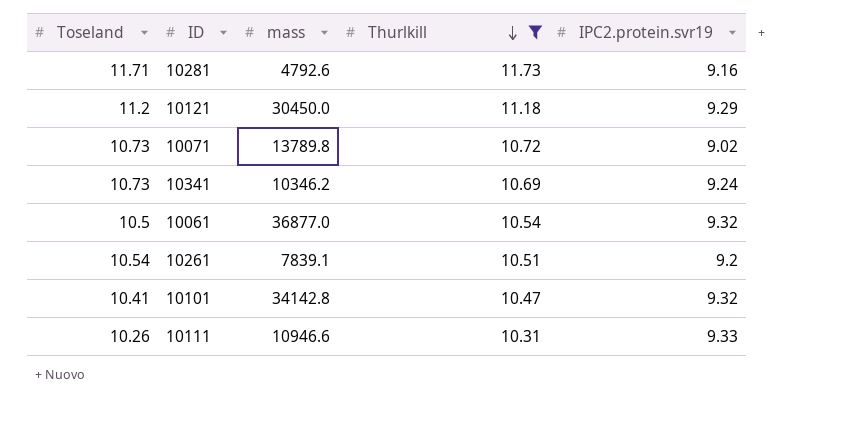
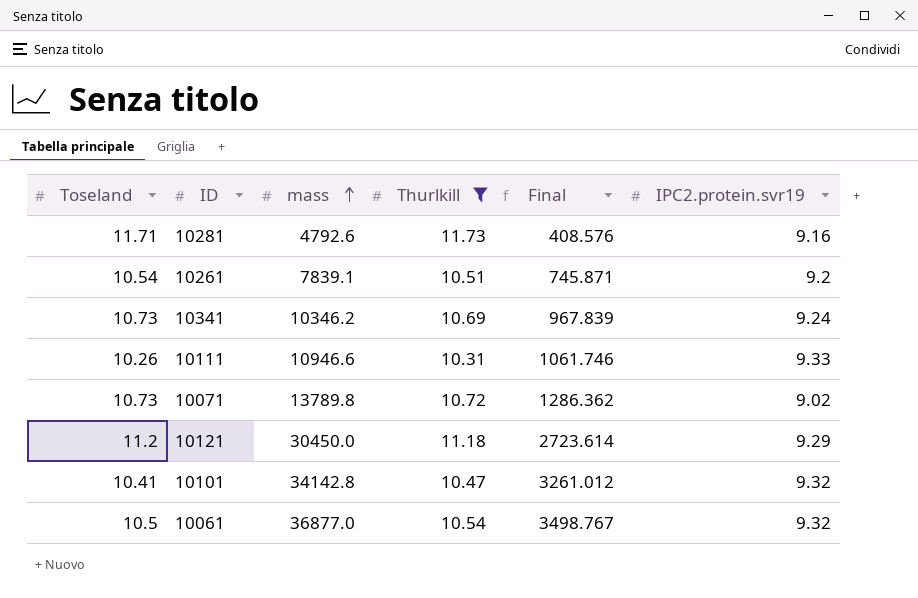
row order: Thurlkill descending -> mass ascending
column Final | formula: none -> [mass] / [Thurlkill]

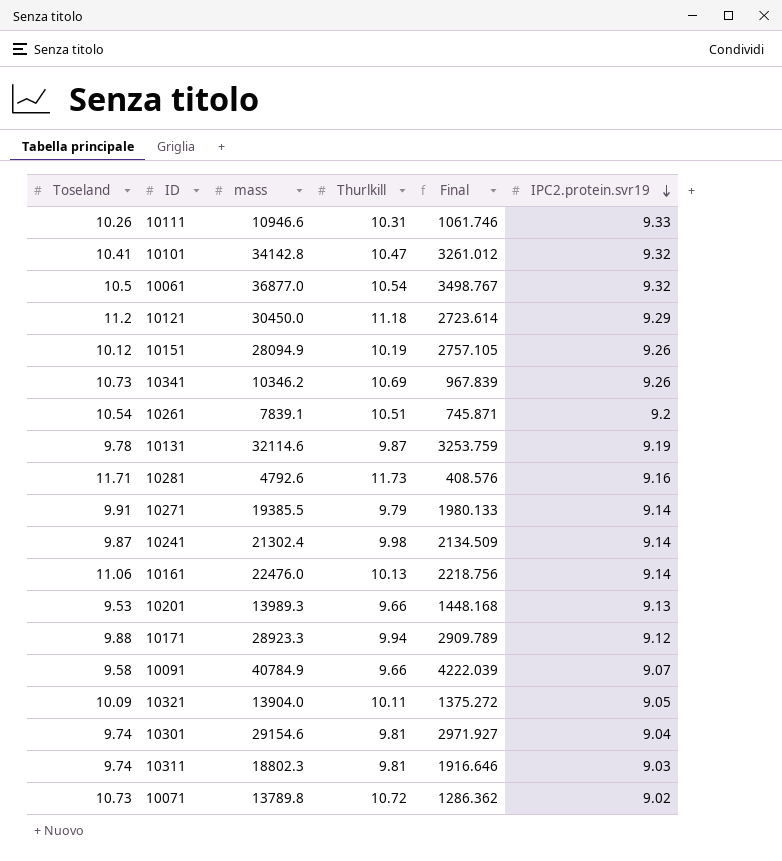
filter: Thurlkill >= 10.31 -> none
row order: mass ascending -> IPC2.protein.svr19 descending
10341 | IPC2.protein.svr19: 9.24 -> 9.26

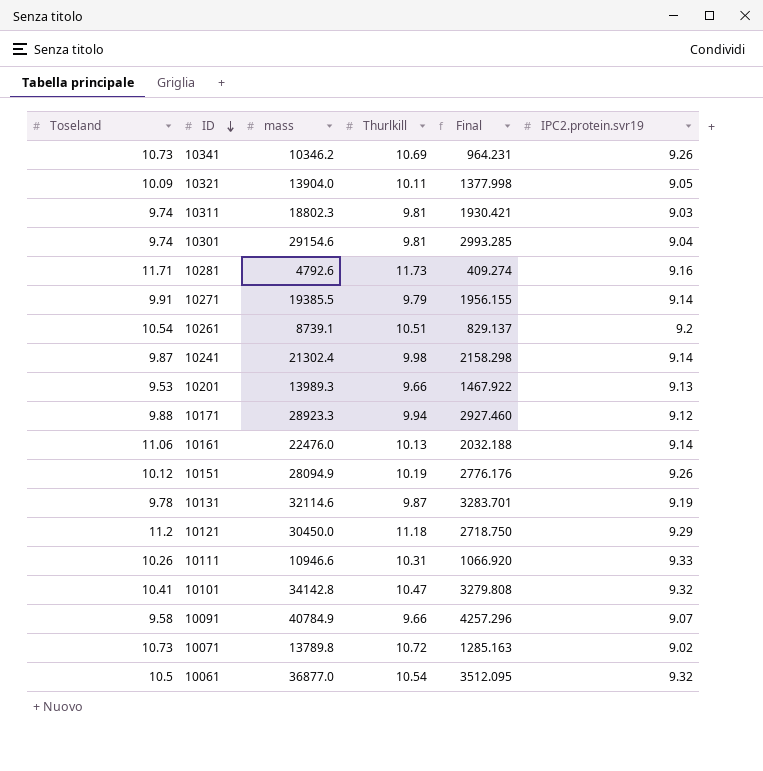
row order: IPC2.protein.svr19 descending -> ID descending
column Final | formula: [mass] / [Thurlkill] -> [mass] / [Toseland]
10261 | mass: 7839.1 -> 8739.1

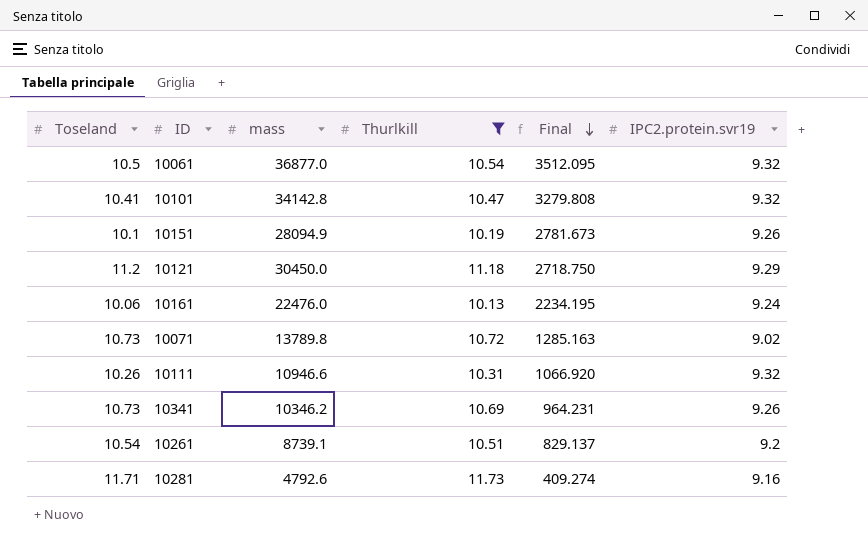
filter: none -> Thurlkill >= 10.13
row order: ID descending -> Final descending
10151 | Toseland: 10.12 -> 10.1
10151 | Final: 2776.176 -> 2781.673
10161 | Toseland: 11.06 -> 10.06
10161 | Final: 2032.188 -> 2234.195
10161 | IPC2.protein.svr19: 9.14 -> 9.24
10111 | IPC2.protein.svr19: 9.33 -> 9.32

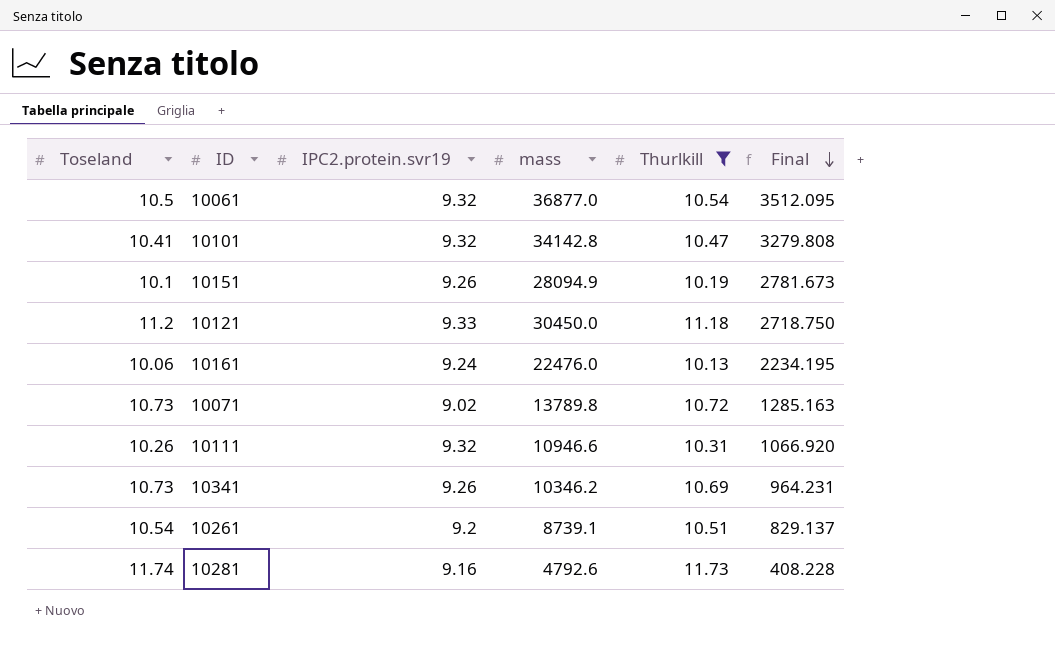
column IPC2.protein.svr19 | position: 6 -> 3
10121 | IPC2.protein.svr19: 9.29 -> 9.33
10281 | Toseland: 11.71 -> 11.74
10281 | Final: 409.274 -> 408.228

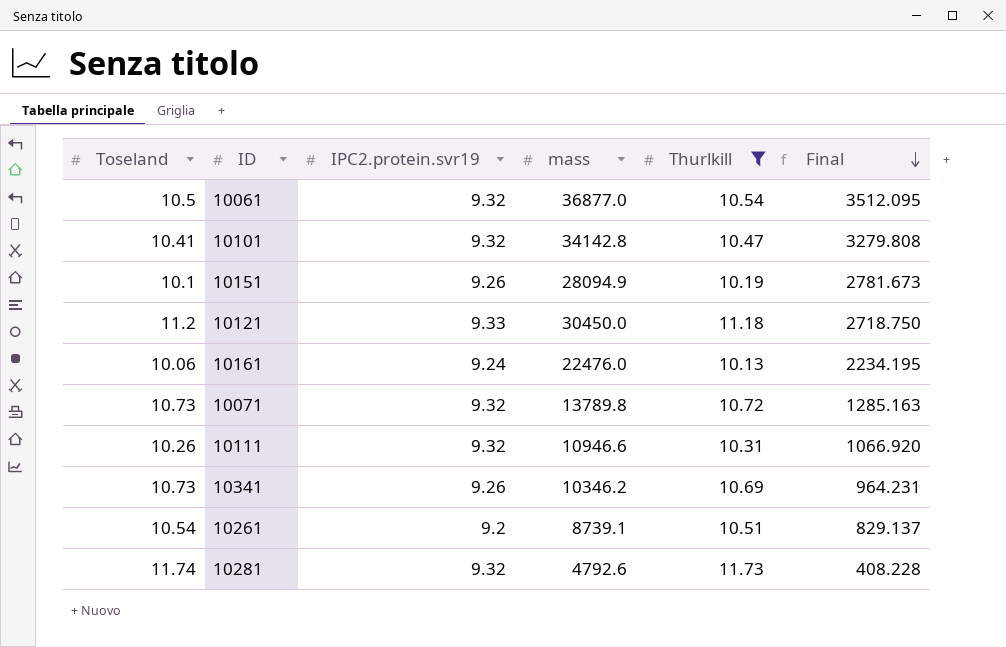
10071 | IPC2.protein.svr19: 9.02 -> 9.32
10281 | IPC2.protein.svr19: 9.16 -> 9.32

